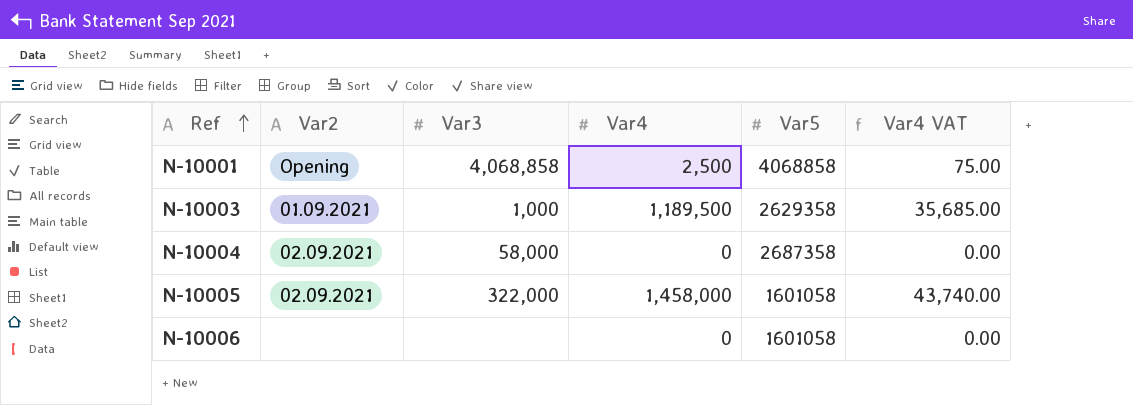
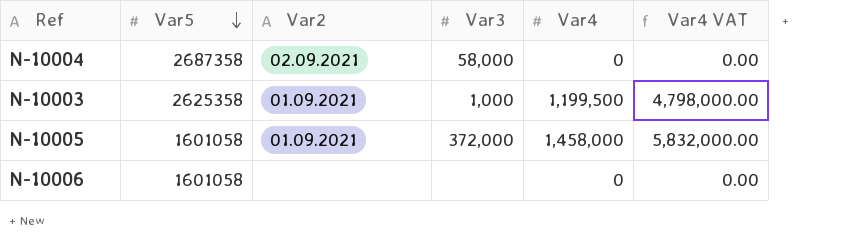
row order: Ref ascending -> Var5 descending
column Var5 | position: 5 -> 2
column Var4 VAT | formula: [Var4] * 0.03 -> [Var4] * 4
row N-10001: Opening | 4,068,858 | 2,500 | 4068858 | 75.00 -> none
N-10003 | Var5: 2629358 -> 2625358
N-10003 | Var4: 1,189,500 -> 1,199,500
N-10005 | Var2: 02.09.2021 -> 01.09.2021
N-10005 | Var3: 322,000 -> 372,000

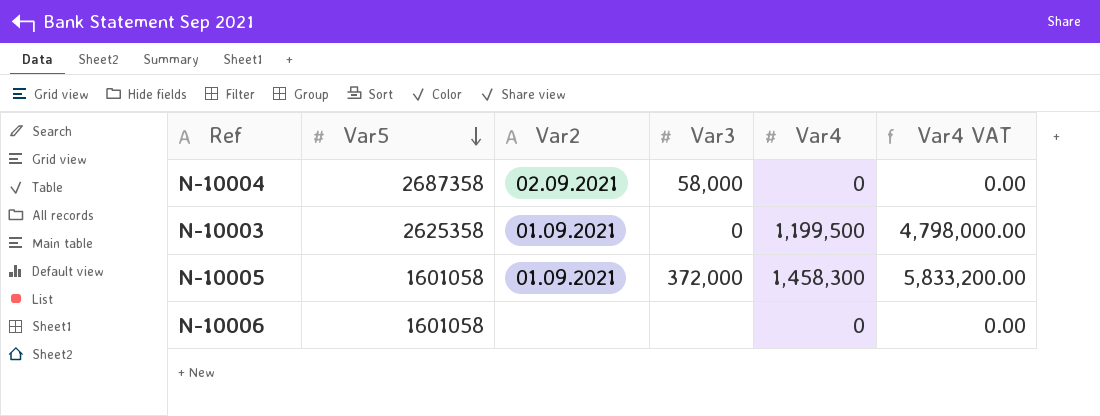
N-10003 | Var3: 1,000 -> 0
N-10005 | Var4: 1,458,000 -> 1,458,300
N-10005 | Var4 VAT: 5,832,000.00 -> 5,833,200.00

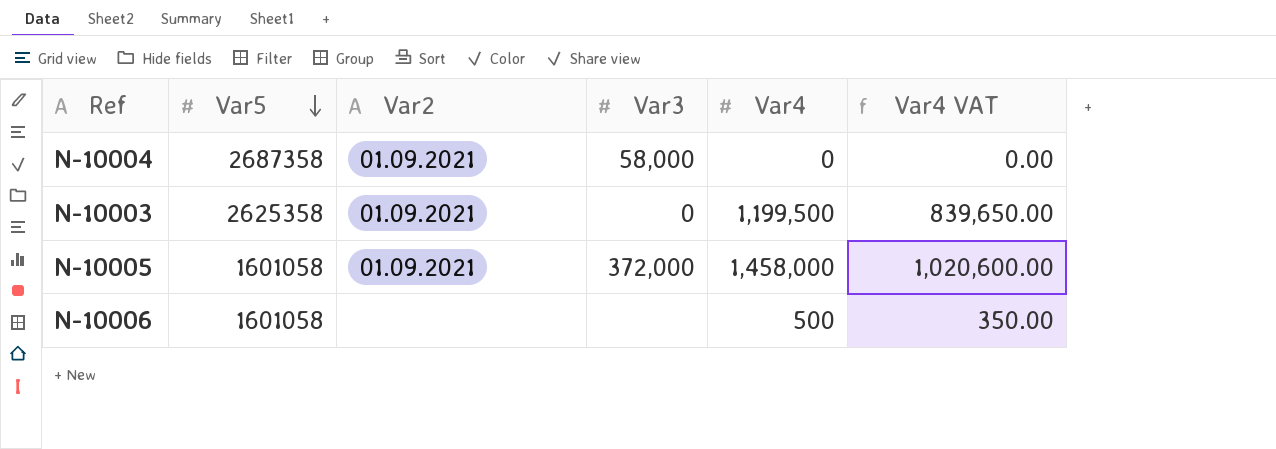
column Var4 VAT | formula: [Var4] * 4 -> [Var4] * 0.7
N-10004 | Var2: 02.09.2021 -> 01.09.2021
N-10005 | Var4: 1,458,300 -> 1,458,000
N-10006 | Var4: 0 -> 500

